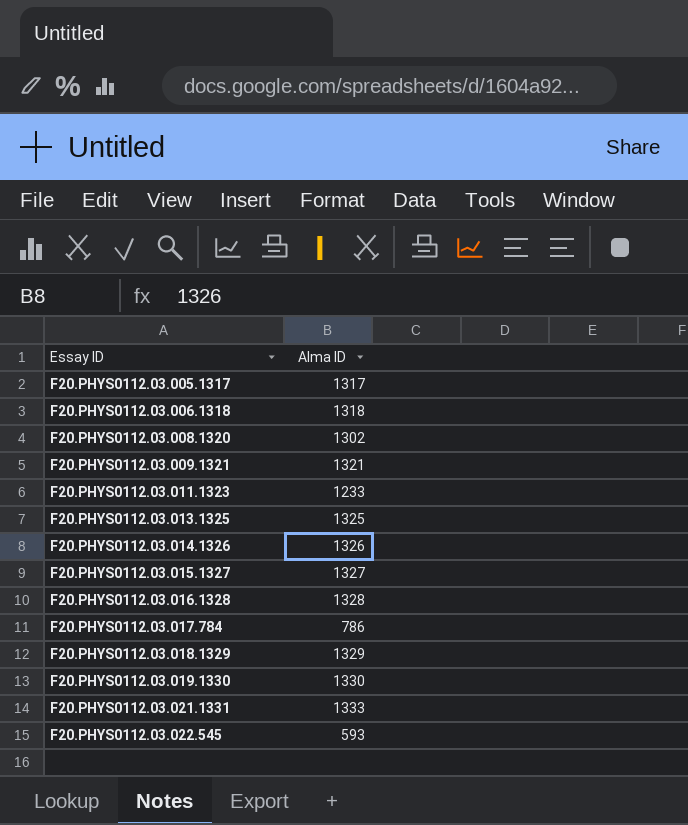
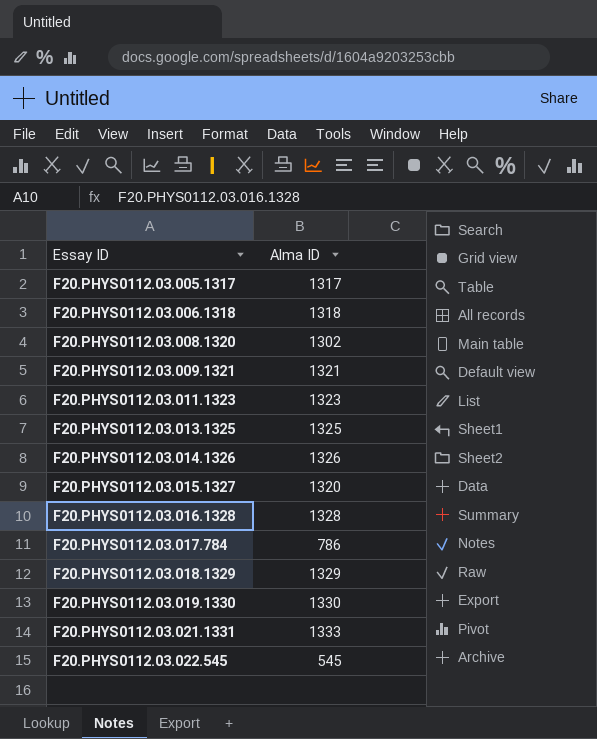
F20.PHYS0112.03.011.1323 | Alma ID: 1233 -> 1323
F20.PHYS0112.03.015.1327 | Alma ID: 1327 -> 1320
F20.PHYS0112.03.022.545 | Alma ID: 593 -> 545

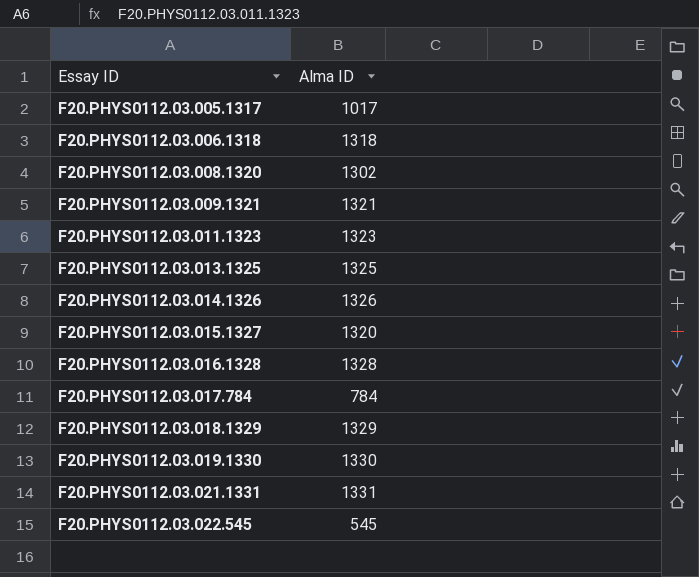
F20.PHYS0112.03.005.1317 | Alma ID: 1317 -> 1017
F20.PHYS0112.03.017.784 | Alma ID: 786 -> 784
F20.PHYS0112.03.021.1331 | Alma ID: 1333 -> 1331

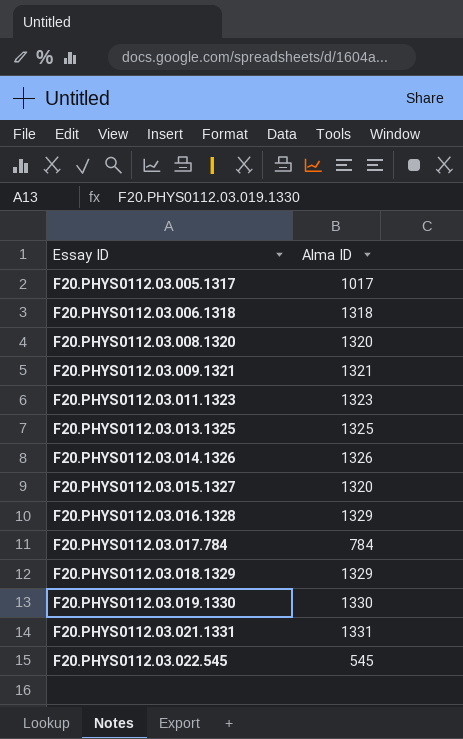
F20.PHYS0112.03.008.1320 | Alma ID: 1302 -> 1320
F20.PHYS0112.03.016.1328 | Alma ID: 1328 -> 1329

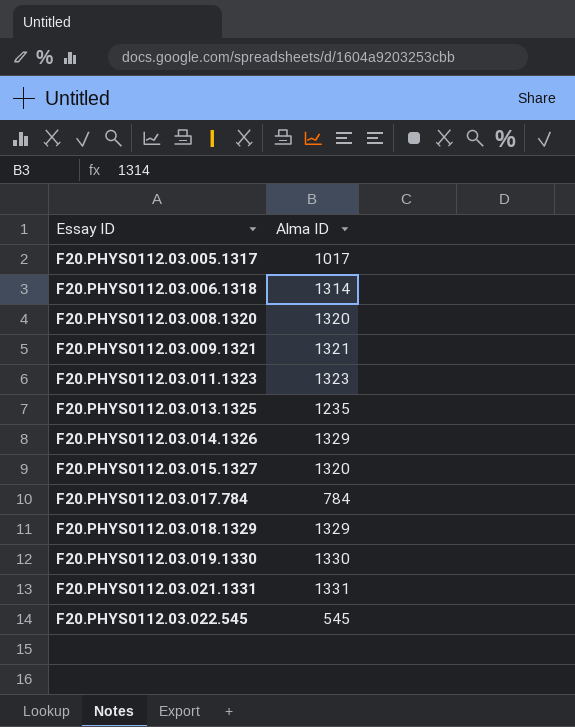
row F20.PHYS0112.03.016.1328: 1329 -> none
F20.PHYS0112.03.006.1318 | Alma ID: 1318 -> 1314
F20.PHYS0112.03.013.1325 | Alma ID: 1325 -> 1235
F20.PHYS0112.03.014.1326 | Alma ID: 1326 -> 1329

